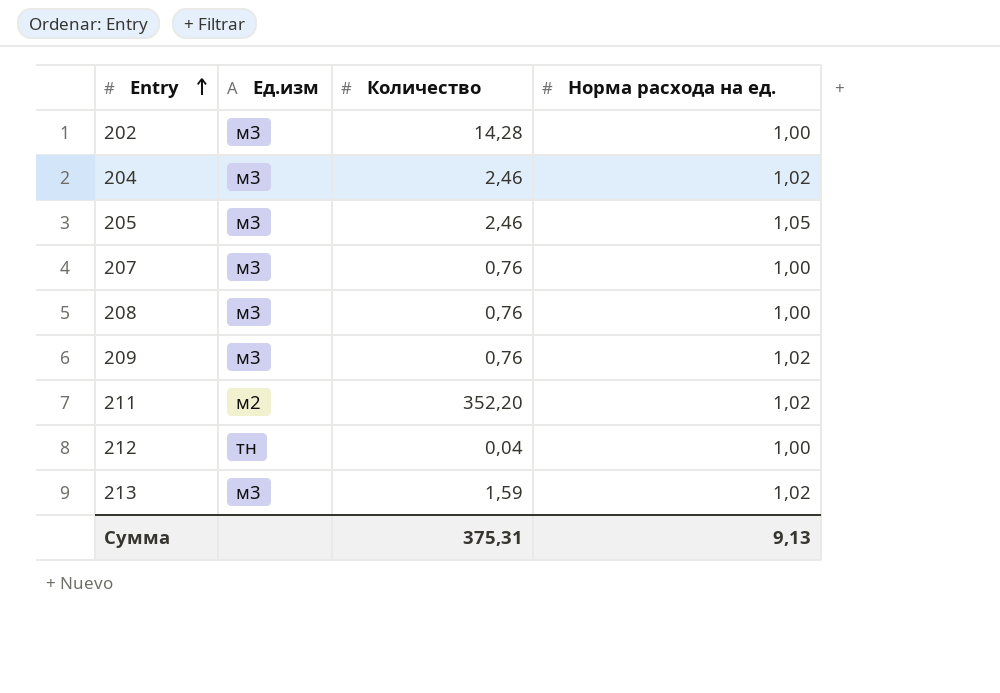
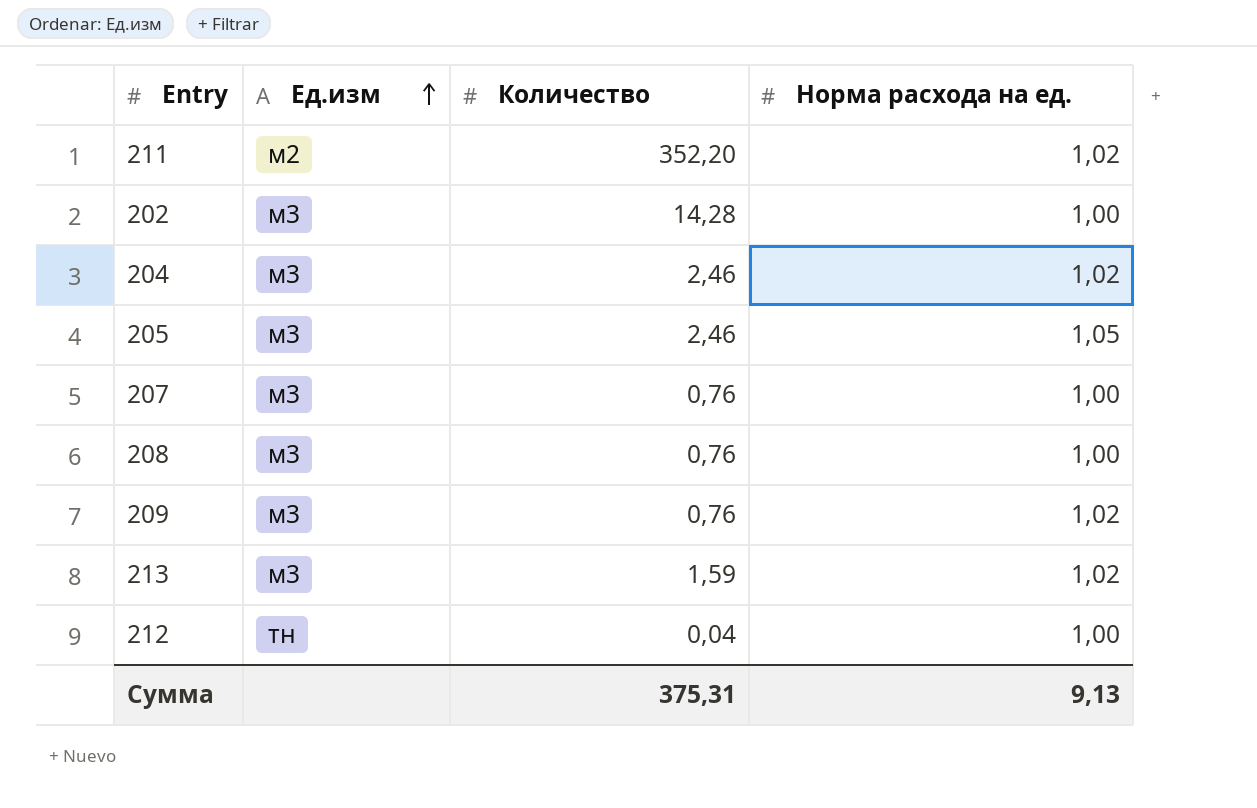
row order: Entry ascending -> Ед.изм ascending

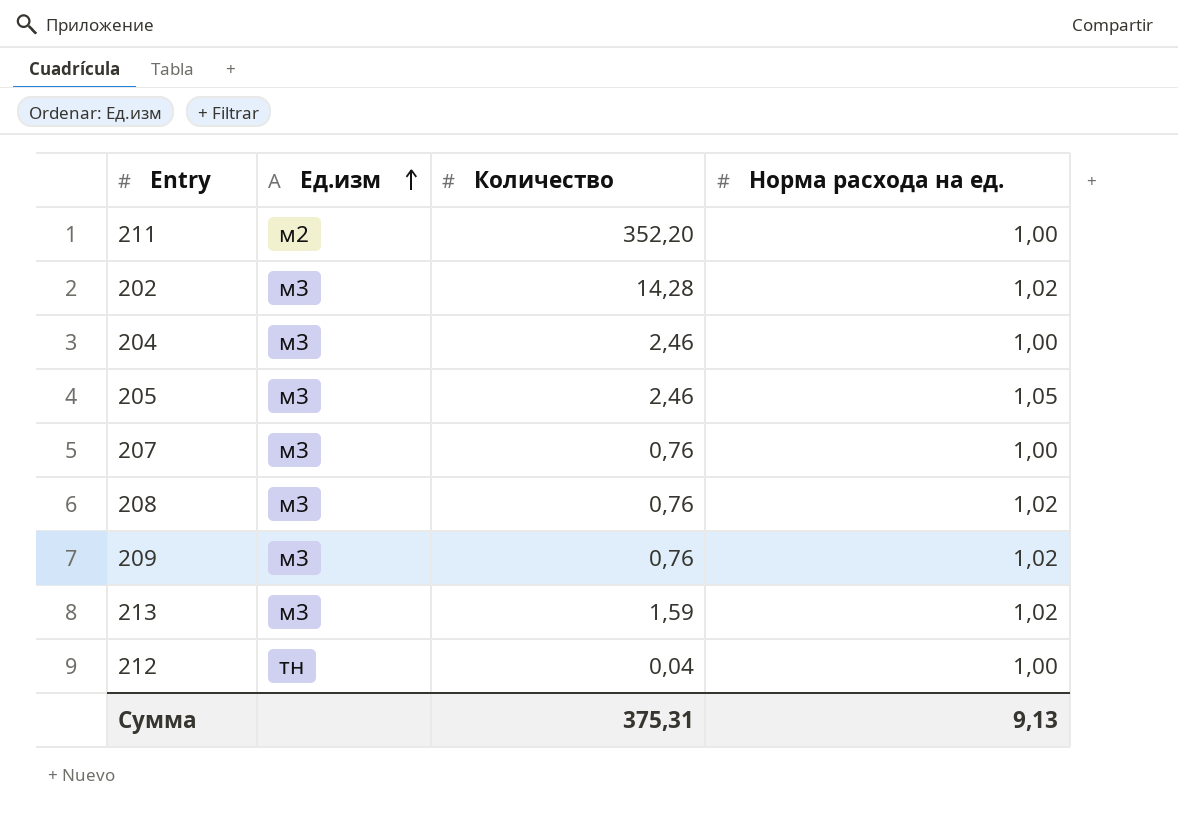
211 | Норма расхода на ед.: 1,02 -> 1,00
202 | Норма расхода на ед.: 1,00 -> 1,02
204 | Норма расхода на ед.: 1,02 -> 1,00
208 | Норма расхода на ед.: 1,00 -> 1,02

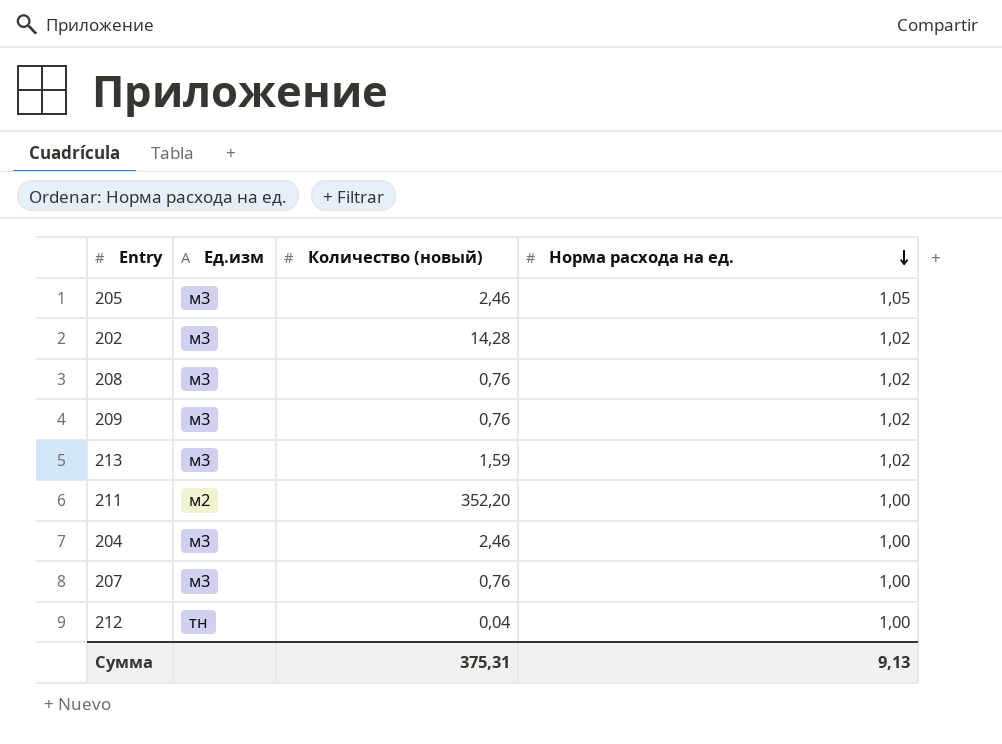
row order: Ед.изм ascending -> Норма расхода на ед. descending
column name: Количество -> Количество (новый)

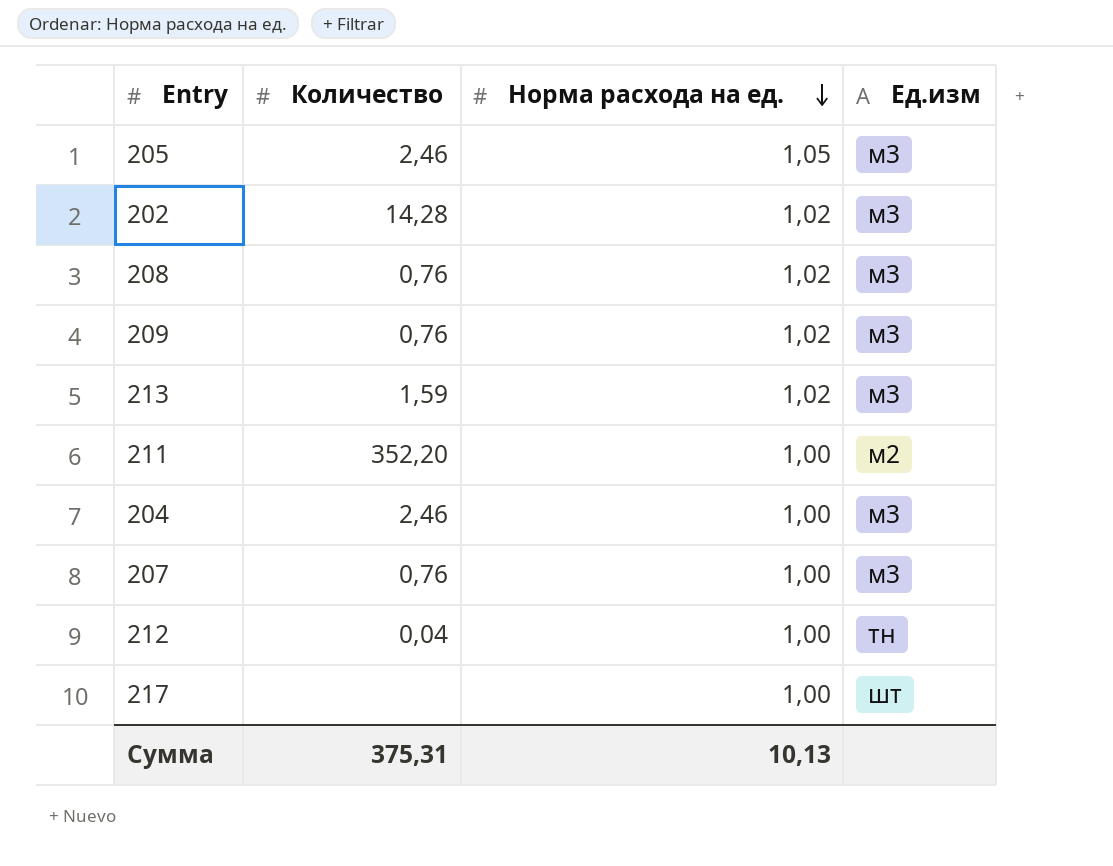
column name: Количество (новый) -> Количество
column Ед.изм | position: 2 -> 4
row 217: none -> none | 1,00 | шт
Сумма | Норма расхода на ед.: 9,13 -> 10,13

